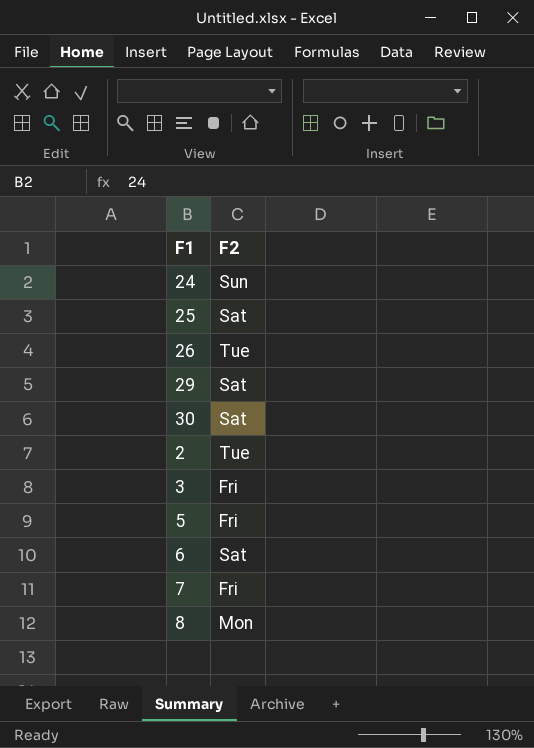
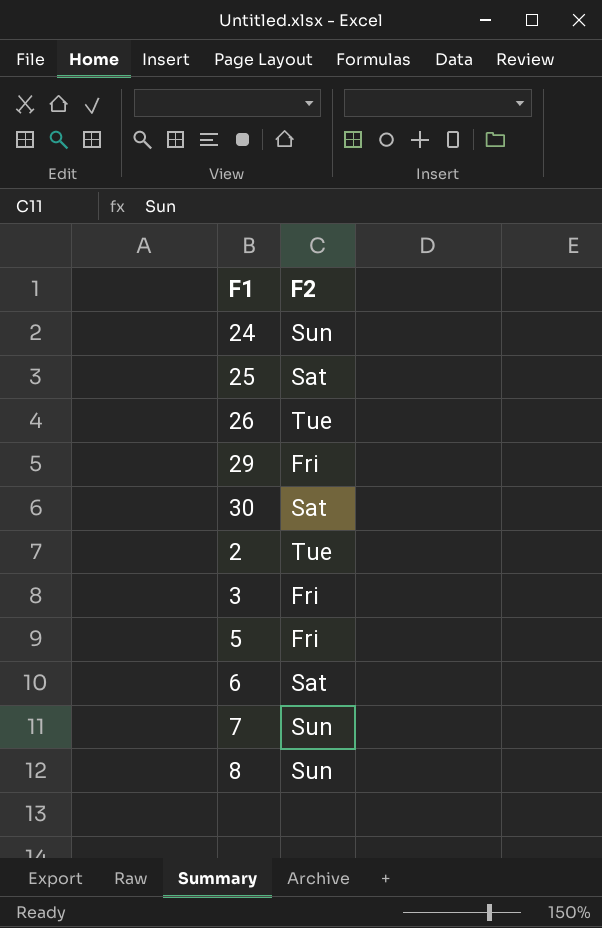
29 | F2: Sat -> Fri
7 | F2: Fri -> Sun
8 | F2: Mon -> Sun

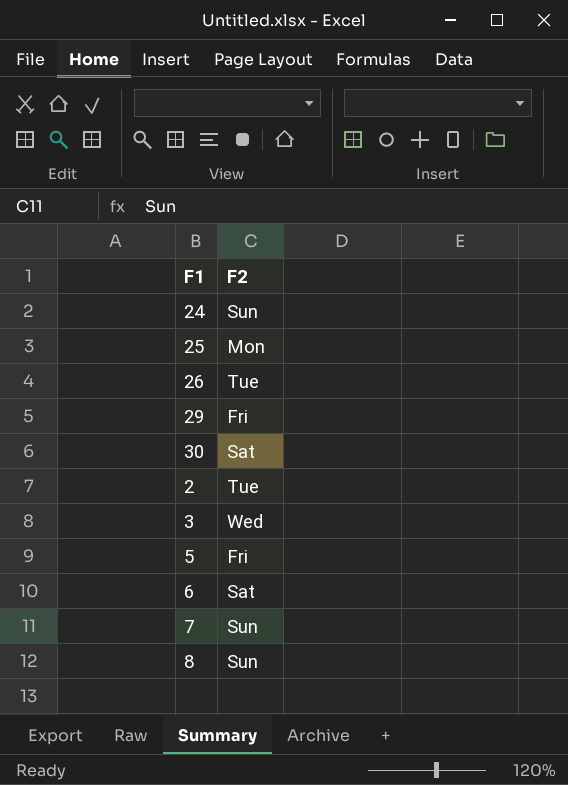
25 | F2: Sat -> Mon
3 | F2: Fri -> Wed

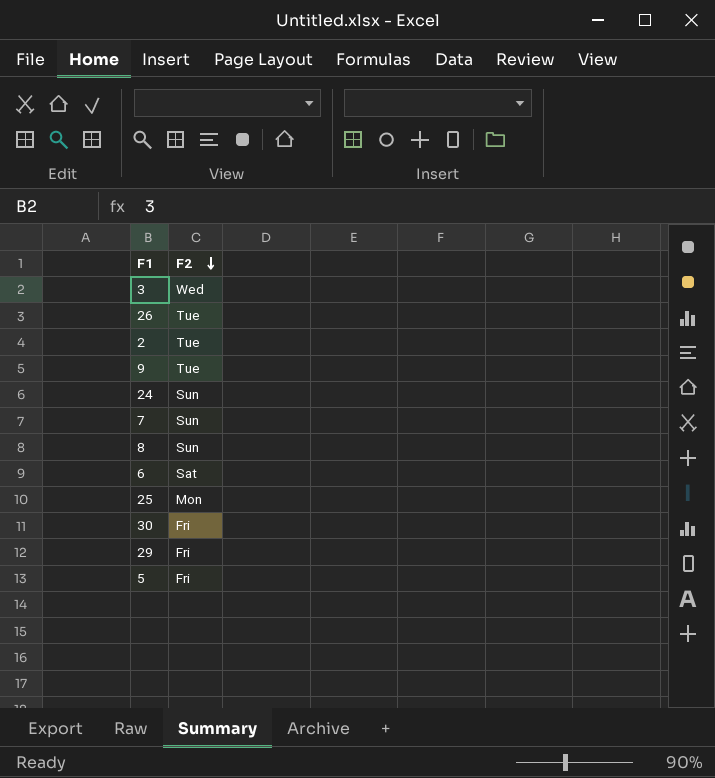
row order: none -> F2 descending
row 9: none -> Tue
30 | F2: Sat -> Fri

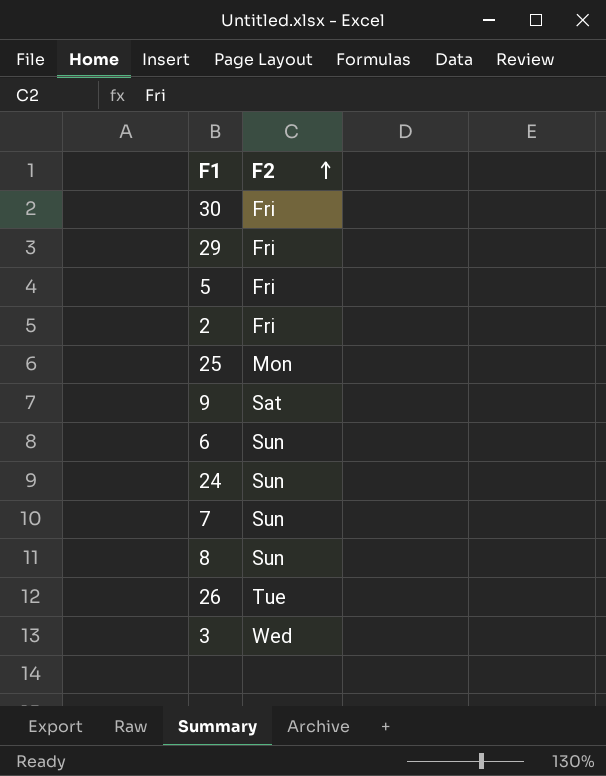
row order: F2 descending -> F2 ascending
2 | F2: Tue -> Fri
9 | F2: Tue -> Sat
6 | F2: Sat -> Sun

